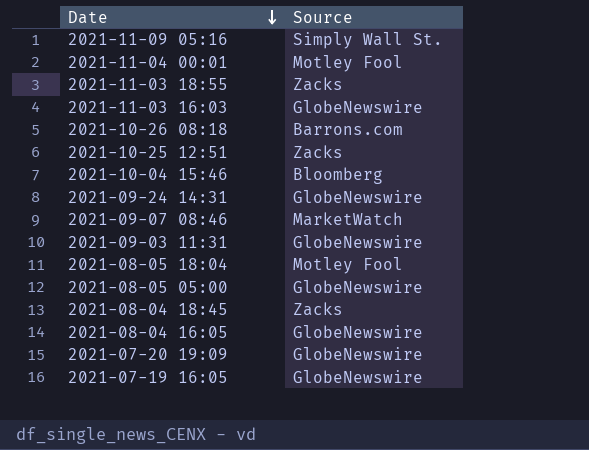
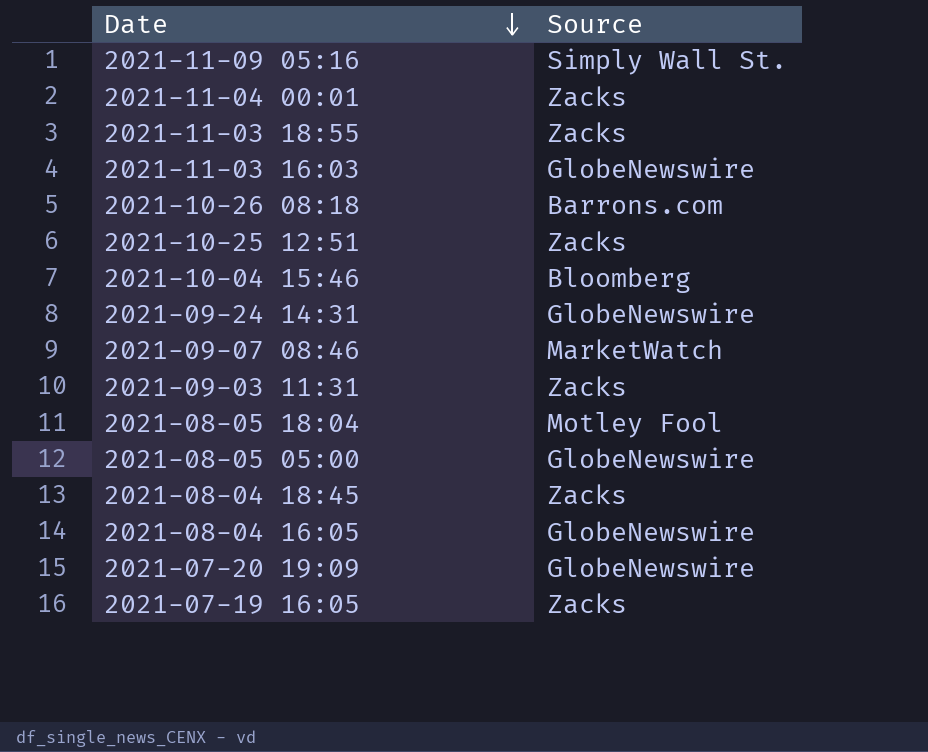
2021-11-04 00:01 | Source: Motley Fool -> Zacks
2021-09-03 11:31 | Source: GlobeNewswire -> Zacks
2021-07-19 16:05 | Source: GlobeNewswire -> Zacks

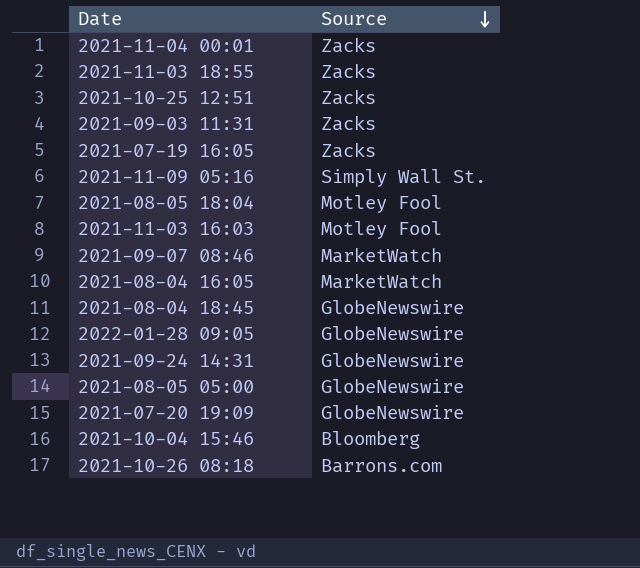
row order: Date descending -> Source descending
2021-11-03 16:03 | Source: GlobeNewswire -> Motley Fool
2021-08-04 16:05 | Source: GlobeNewswire -> MarketWatch
2021-08-04 18:45 | Source: Zacks -> GlobeNewswire
row 2022-01-28 09:05: none -> GlobeNewswire

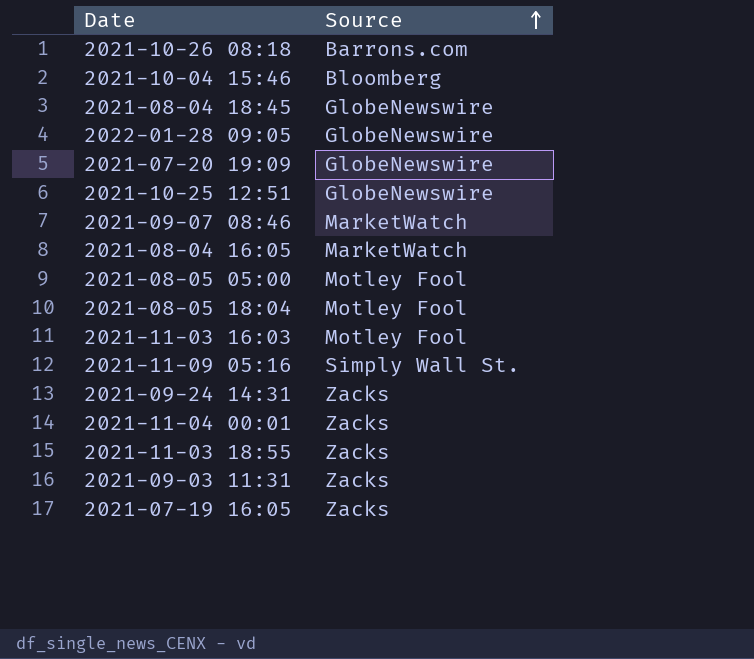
row order: Source descending -> Source ascending
2021-10-25 12:51 | Source: Zacks -> GlobeNewswire
2021-08-05 05:00 | Source: GlobeNewswire -> Motley Fool
2021-09-24 14:31 | Source: GlobeNewswire -> Zacks

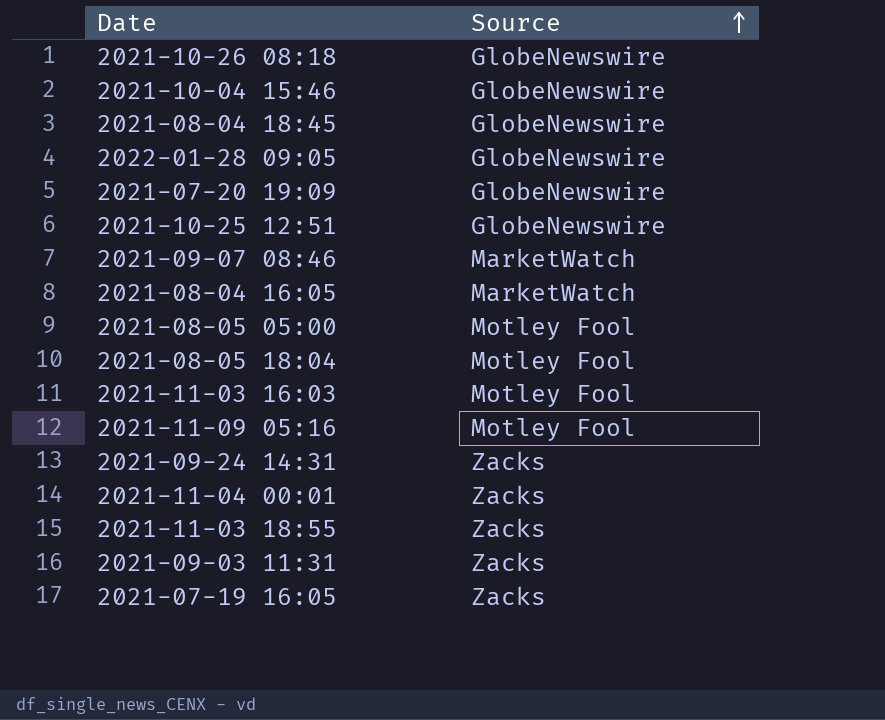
2021-10-26 08:18 | Source: Barrons.com -> GlobeNewswire
2021-10-04 15:46 | Source: Bloomberg -> GlobeNewswire
2021-11-09 05:16 | Source: Simply Wall St. -> Motley Fool

